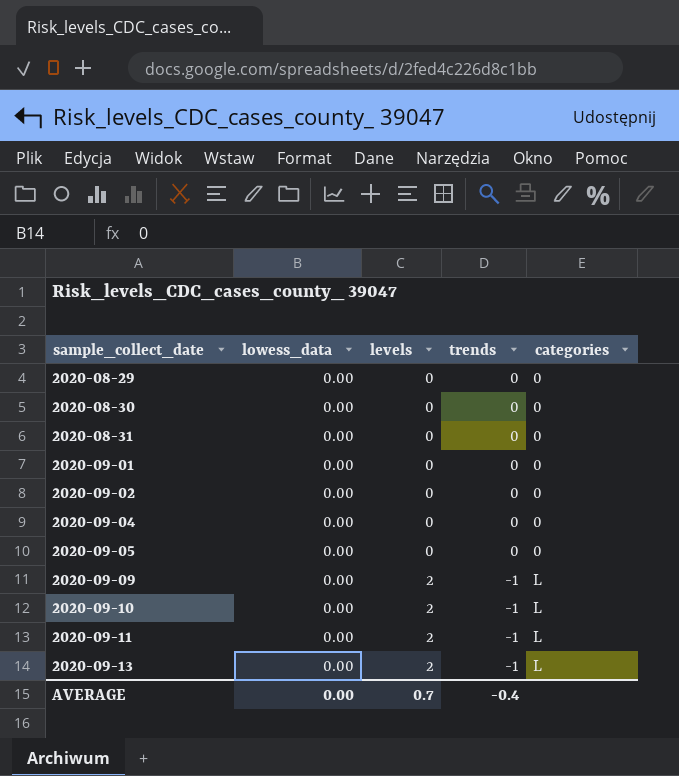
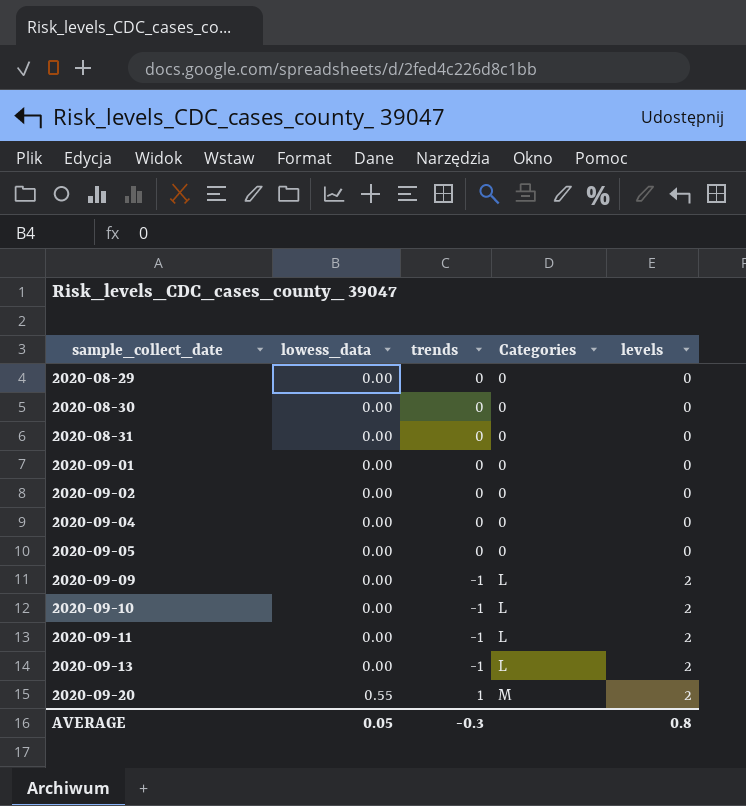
column name: categories -> Categories
column levels | position: 3 -> 5
row 2020-09-20: none -> 0.55 | 1 | M | 2
AVERAGE | lowess_data: 0.00 -> 0.05
AVERAGE | trends: -0.4 -> -0.3
AVERAGE | levels: 0.7 -> 0.8

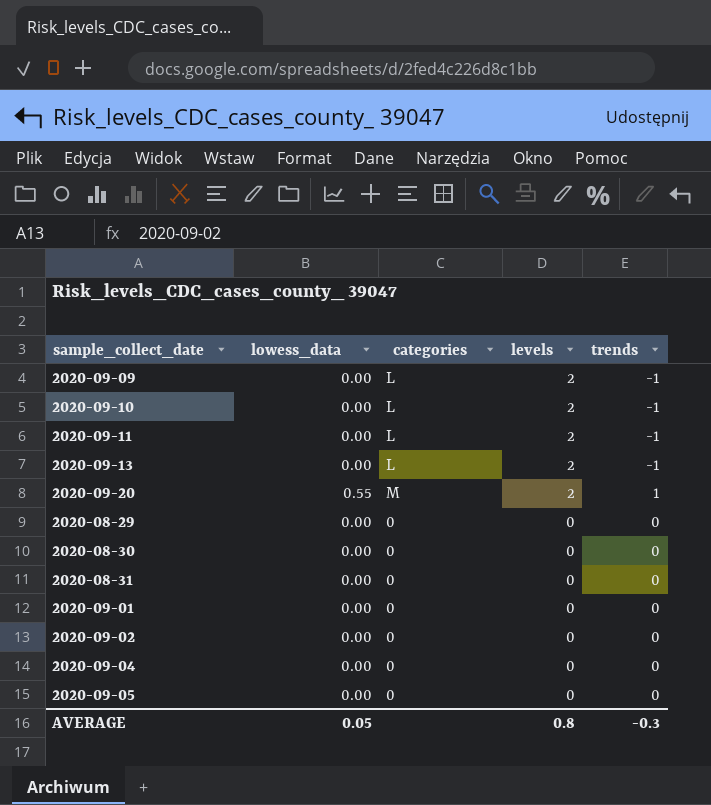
row order: sample_collect_date ascending -> levels descending
column name: Categories -> categories
column trends | position: 3 -> 5

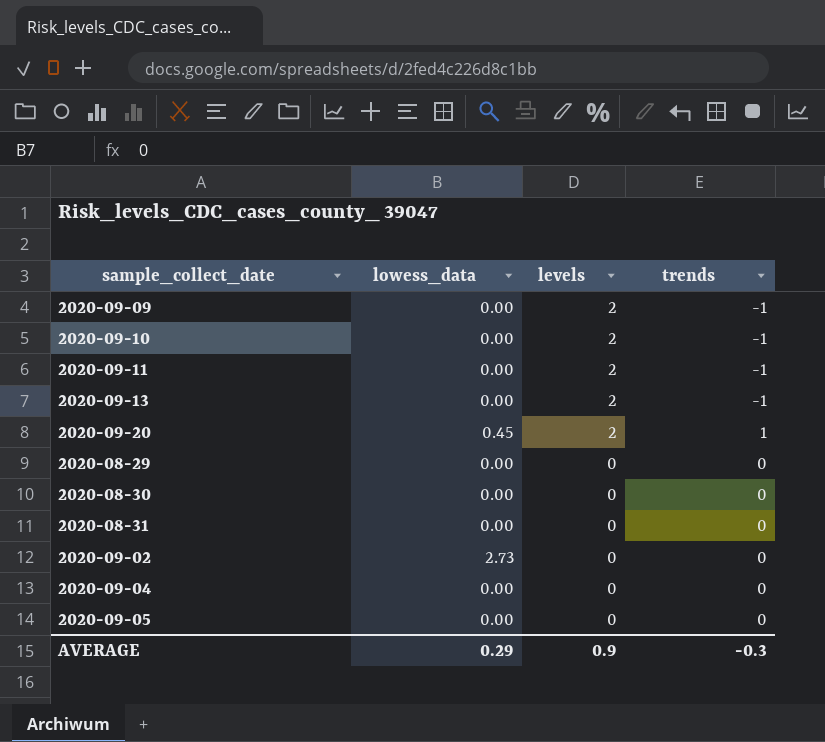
column categories | position: 3 -> none
row 2020-09-01: 0.00 | 0 | 0 | 0 -> none
2020-09-20 | lowess_data: 0.55 -> 0.45
2020-09-02 | lowess_data: 0.00 -> 2.73
AVERAGE | lowess_data: 0.05 -> 0.29
AVERAGE | levels: 0.8 -> 0.9

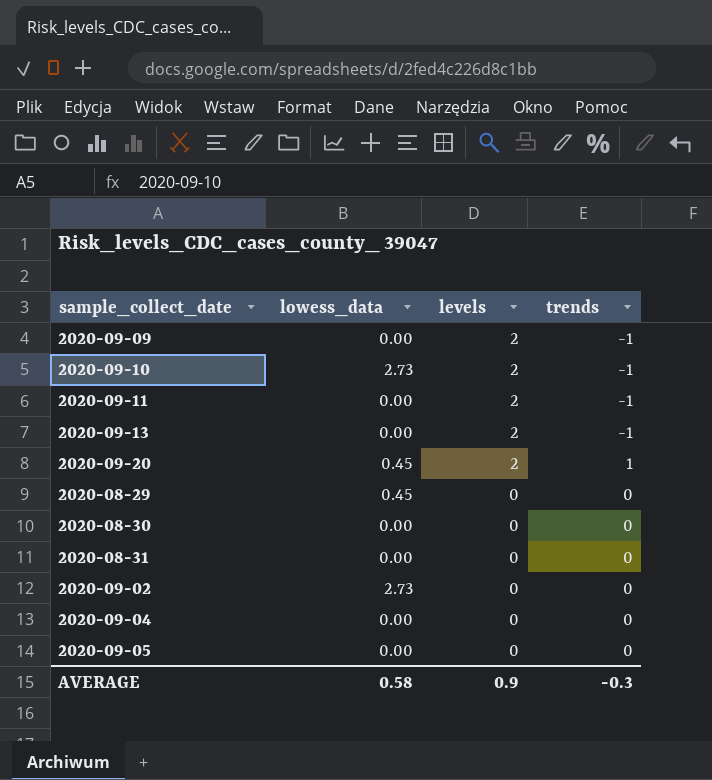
2020-09-10 | lowess_data: 0.00 -> 2.73
2020-08-29 | lowess_data: 0.00 -> 0.45
AVERAGE | lowess_data: 0.29 -> 0.58

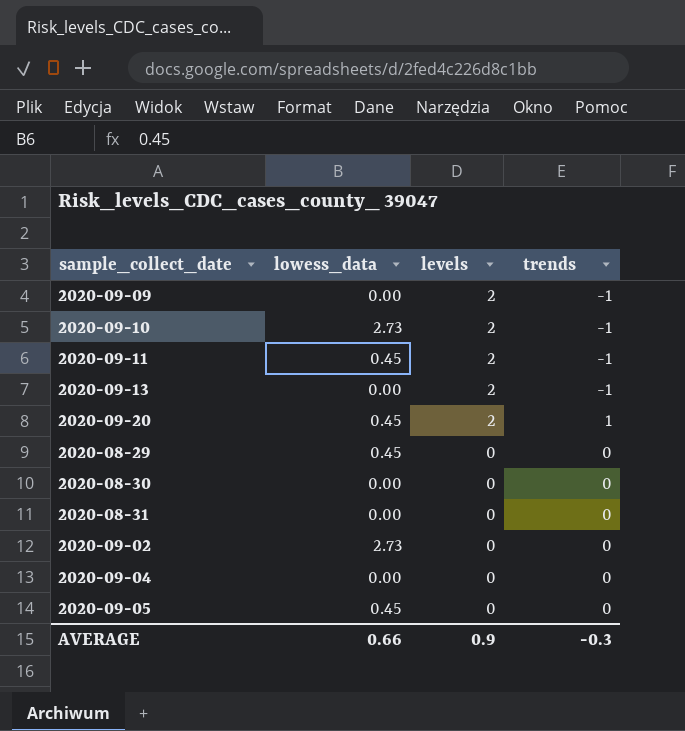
2020-09-11 | lowess_data: 0.00 -> 0.45
2020-09-05 | lowess_data: 0.00 -> 0.45
AVERAGE | lowess_data: 0.58 -> 0.66

